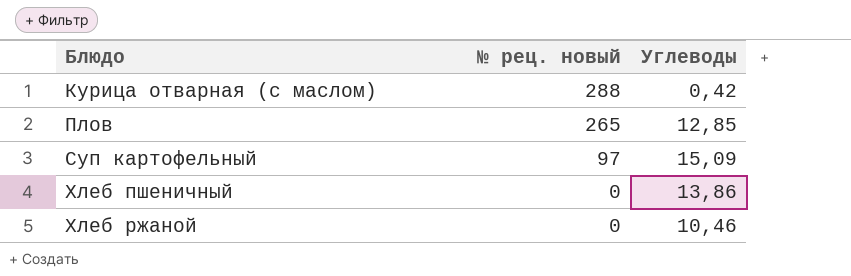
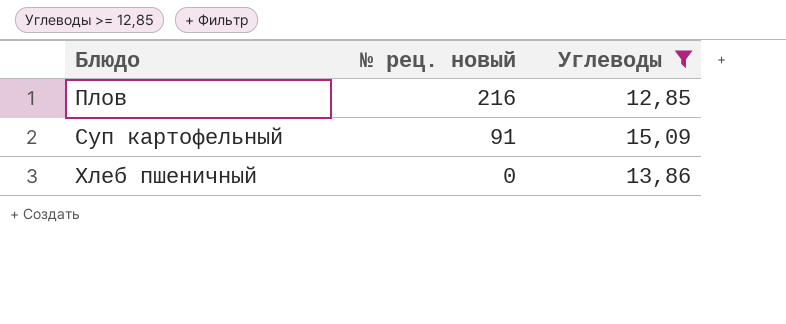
filter: none -> Углеводы >= 12,85
Плов | № рец. новый: 265 -> 216
Суп картофельный | № рец. новый: 97 -> 91

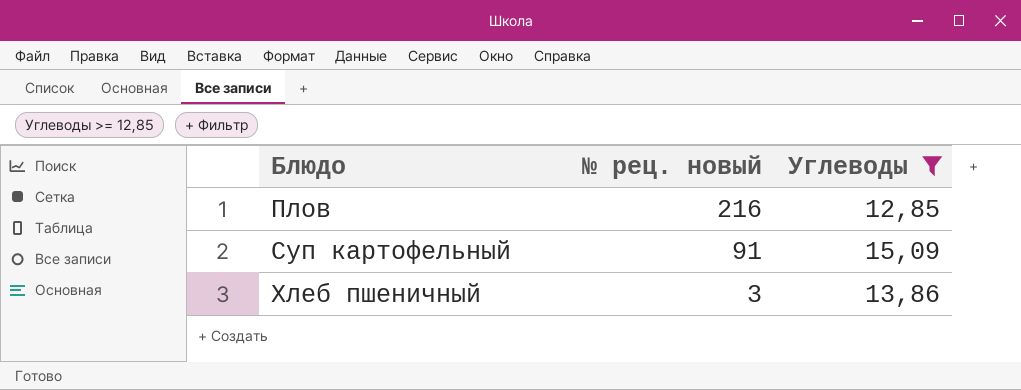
Хлеб пшеничный | № рец. новый: 0 -> 3

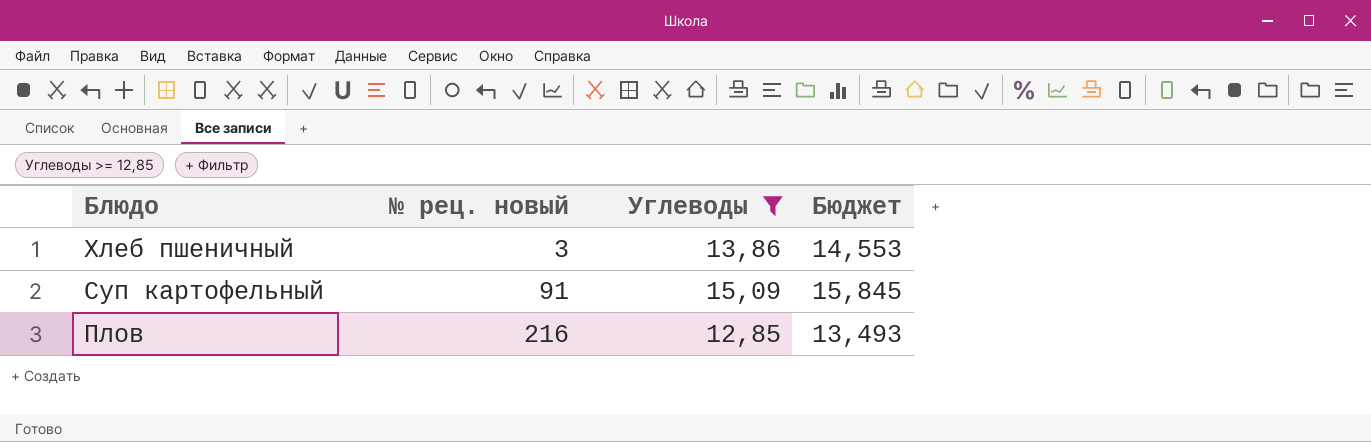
row order: Блюдо ascending -> Блюдо descending
column Бюджет | formula: none -> [Углеводы] * 1,05

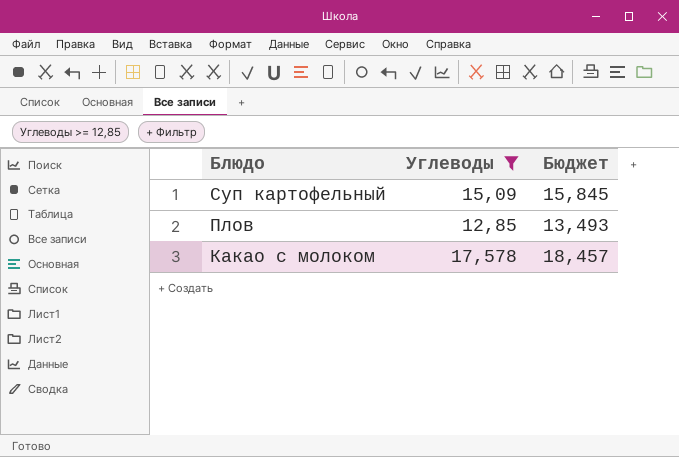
column № рец. новый | position: 2 -> none
row Хлеб пшеничный: 3 | 13,86 | 14,553 -> none
row Какао с молоком: none -> 17,578 | 18,457

